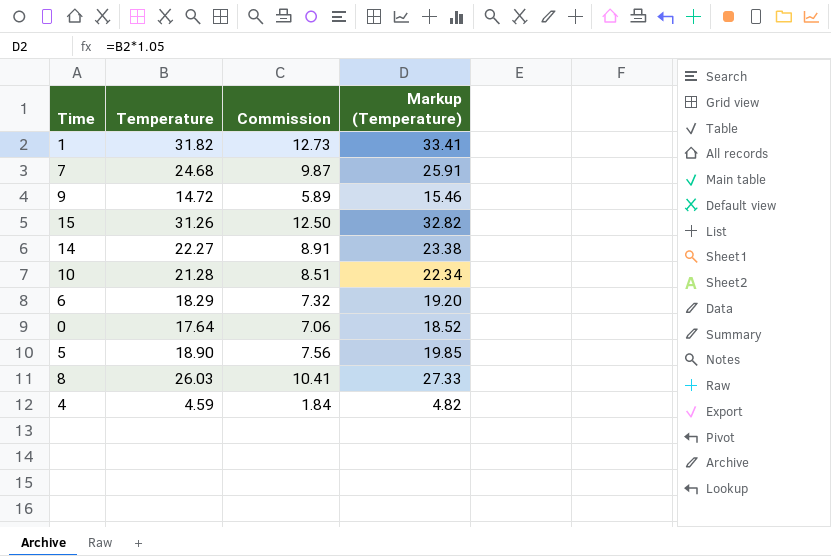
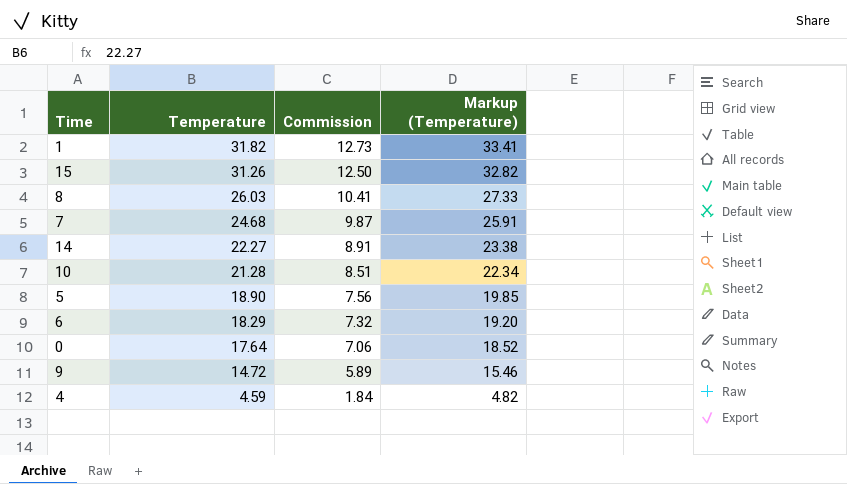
row order: none -> Temperature descending

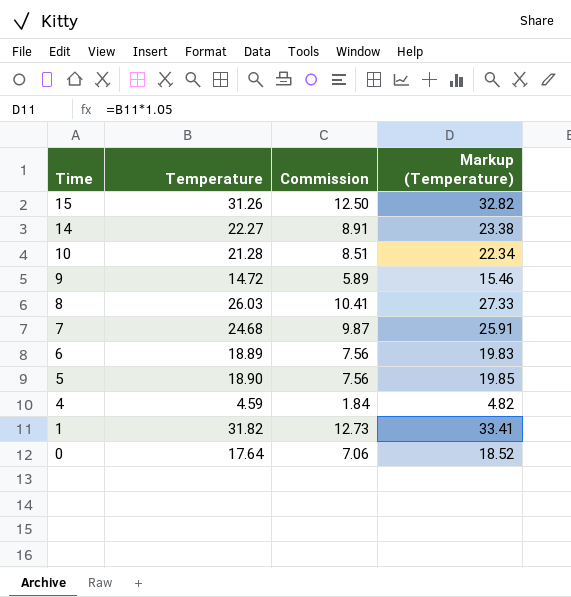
row order: Temperature descending -> Time descending
6 | Temperature: 18.29 -> 18.89
6 | Commission: 7.32 -> 7.56
6 | Markup (Temperature): 19.20 -> 19.83

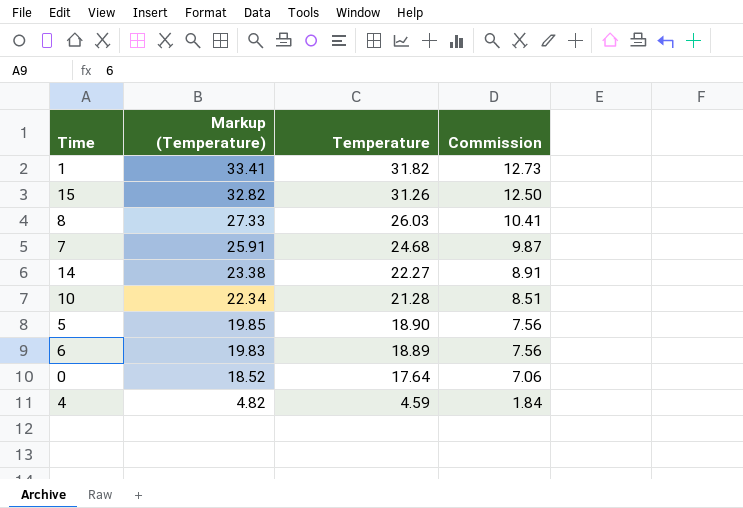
row order: Time descending -> Markup (Temperature) descending
column Markup (Temperature) | position: 4 -> 2
row 9: 14.72 | 5.89 | 15.46 -> none

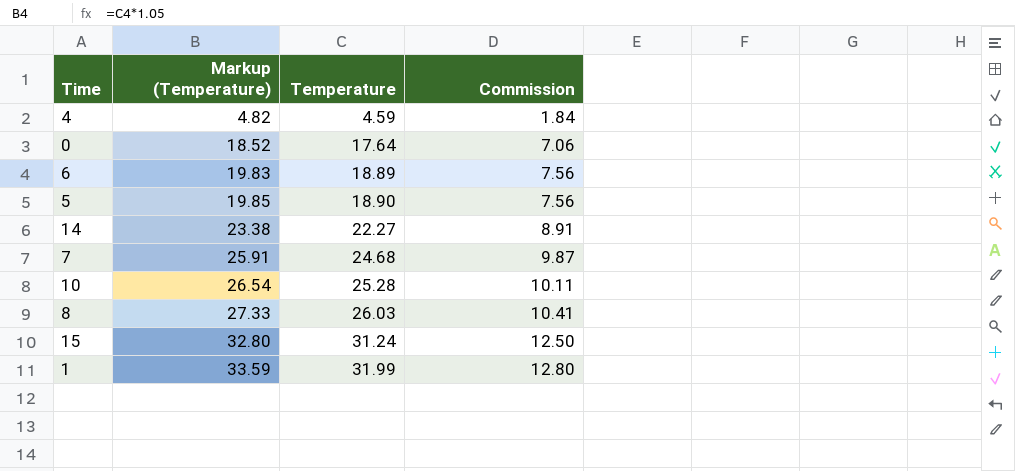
row order: Markup (Temperature) descending -> Markup (Temperature) ascending
10 | Markup (Temperature): 22.34 -> 26.54
10 | Temperature: 21.28 -> 25.28
10 | Commission: 8.51 -> 10.11
15 | Markup (Temperature): 32.82 -> 32.80
15 | Temperature: 31.26 -> 31.24
1 | Markup (Temperature): 33.41 -> 33.59
1 | Temperature: 31.82 -> 31.99
1 | Commission: 12.73 -> 12.80

